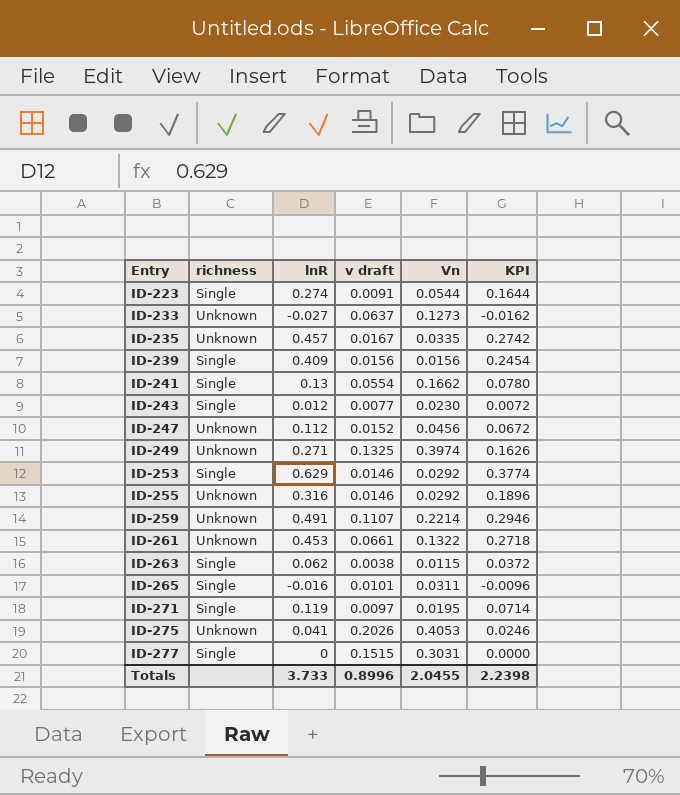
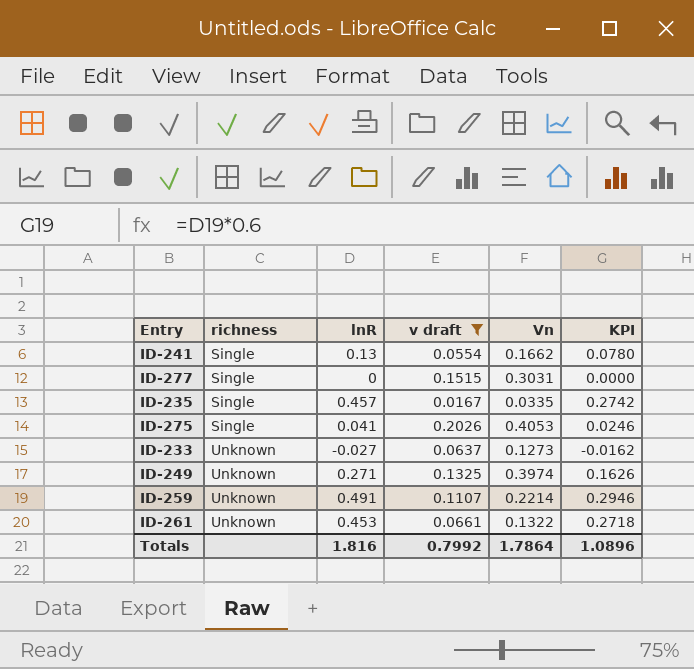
filter: none -> v draft >= 0.0167
row order: Entry ascending -> richness ascending
ID-235 | richness: Unknown -> Single
ID-275 | richness: Unknown -> Single
Totals | lnR: 3.733 -> 1.816
Totals | v draft: 0.8996 -> 0.7992
Totals | Vn: 2.0455 -> 1.7864
Totals | KPI: 2.2398 -> 1.0896

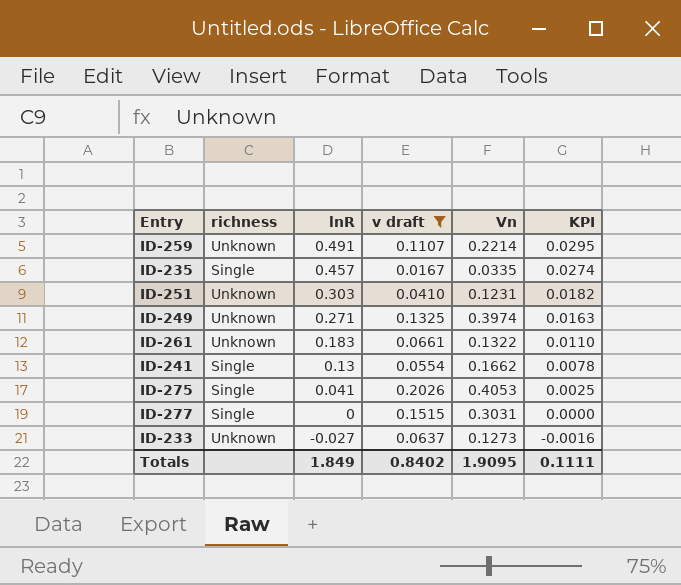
row order: richness ascending -> lnR descending
column KPI | formula: [lnR] * 0.6 -> [lnR] * 0.06
row ID-251: none -> Unknown | 0.303 | 0.0410 | 0.1231 | 0.0182
ID-261 | lnR: 0.453 -> 0.183
Totals | lnR: 1.816 -> 1.849
Totals | v draft: 0.7992 -> 0.8402
Totals | Vn: 1.7864 -> 1.9095
Totals | KPI: 1.0896 -> 0.1111

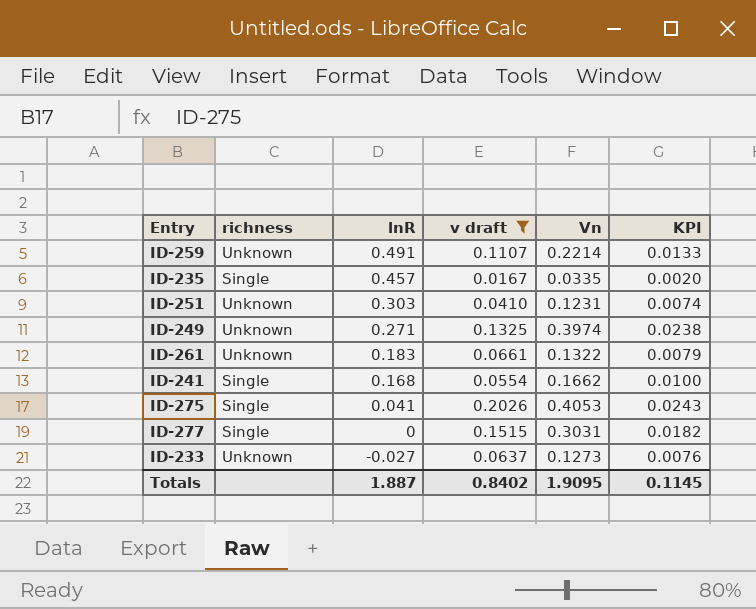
column KPI | formula: [lnR] * 0.06 -> [Vn] * 0.06
ID-241 | lnR: 0.13 -> 0.168
Totals | lnR: 1.849 -> 1.887
Totals | KPI: 0.1111 -> 0.1145

